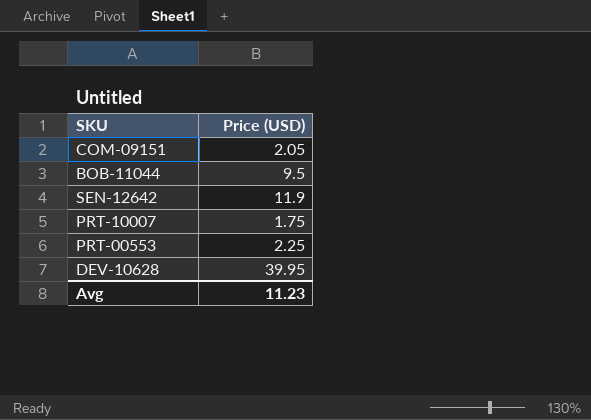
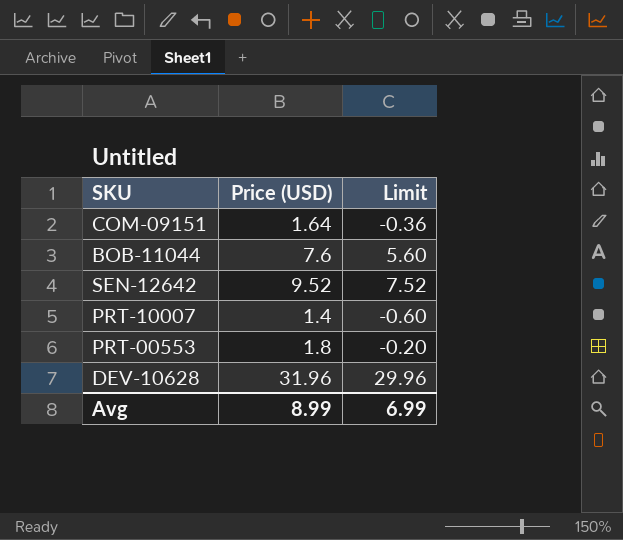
column Limit | formula: none -> [Price (USD)] - 2
COM-09151 | Price (USD): 2.05 -> 1.64
BOB-11044 | Price (USD): 9.5 -> 7.6
SEN-12642 | Price (USD): 11.9 -> 9.52
PRT-10007 | Price (USD): 1.75 -> 1.4
PRT-00553 | Price (USD): 2.25 -> 1.8
DEV-10628 | Price (USD): 39.95 -> 31.96
Avg | Price (USD): 11.23 -> 8.99

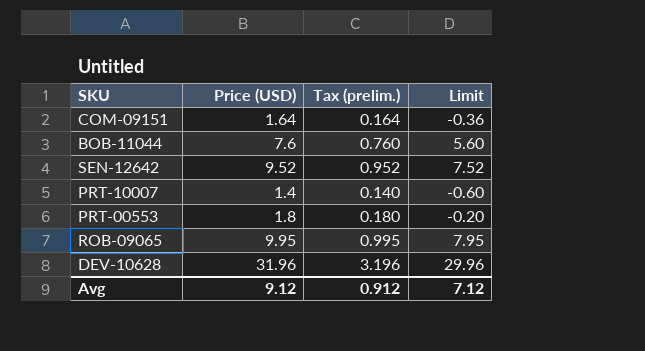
column Tax (prelim.) | formula: none -> [Price (USD)] * 0.1
row ROB-09065: none -> 9.95 | 0.995 | 7.95
Avg | Price (USD): 8.99 -> 9.12
Avg | Limit: 6.99 -> 7.12

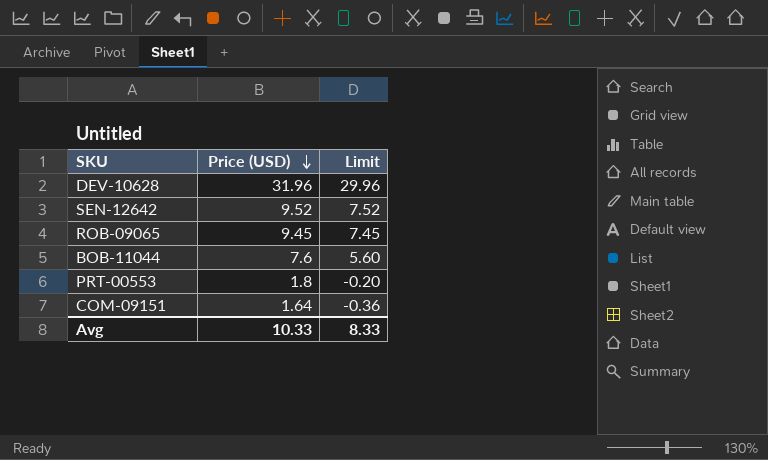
row order: none -> Price (USD) descending
column Tax (prelim.) | formula: [Price (USD)] * 0.1 -> none
row PRT-10007: 1.4 | 0.140 | -0.60 -> none
ROB-09065 | Price (USD): 9.95 -> 9.45
ROB-09065 | Limit: 7.95 -> 7.45
Avg | Price (USD): 9.12 -> 10.33
Avg | Limit: 7.12 -> 8.33

